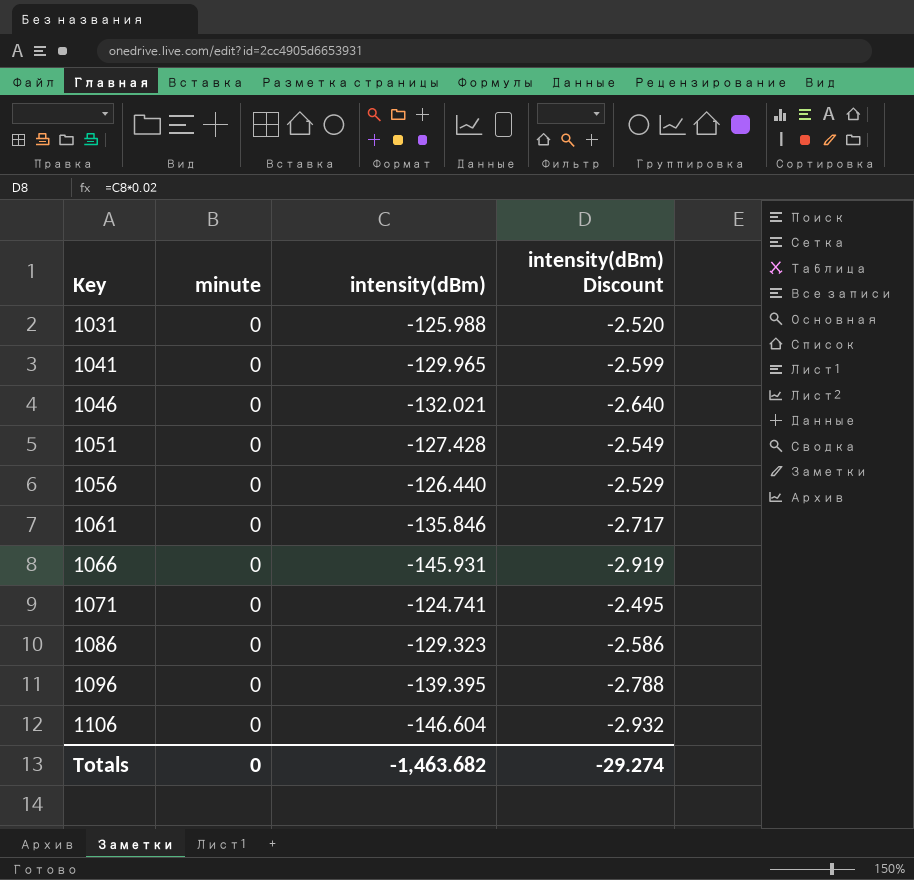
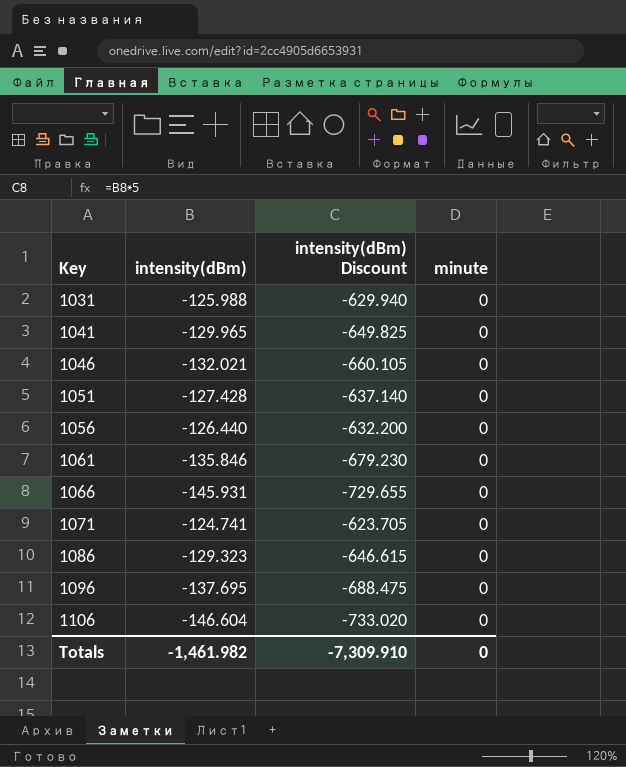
column intensity(dBm) Discount | formula: [intensity(dBm)] * 0.02 -> [intensity(dBm)] * 5
column minute | position: 2 -> 4
1096 | intensity(dBm): -139.395 -> -137.695
Totals | intensity(dBm): -1,463.682 -> -1,461.982
Totals | intensity(dBm) Discount: -29.274 -> -7,309.910

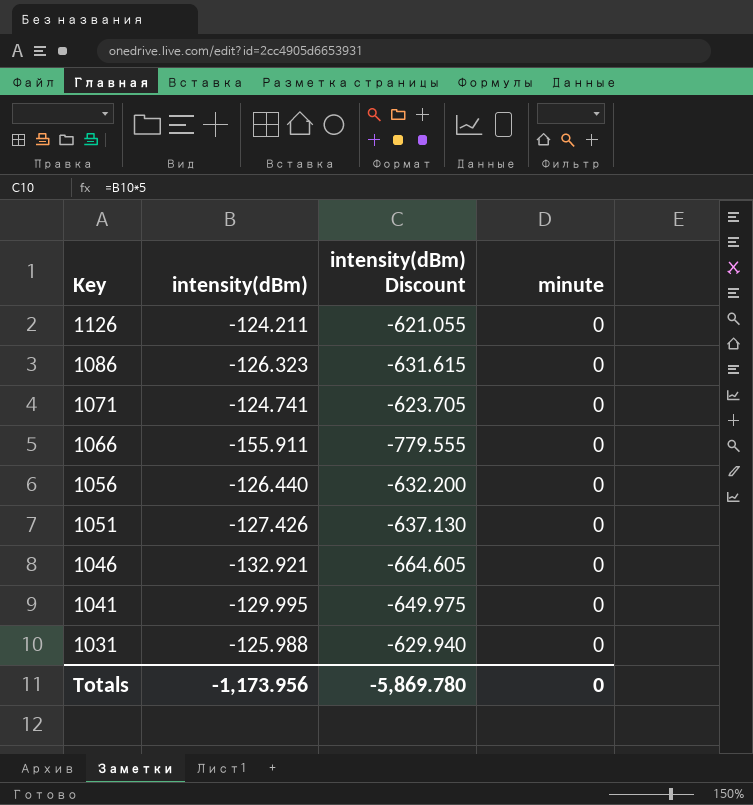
row order: Key ascending -> Key descending
row 1061: -135.846 | -679.230 | 0 -> none
row 1096: -137.695 | -688.475 | 0 -> none
row 1106: -146.604 | -733.020 | 0 -> none
row 1126: none -> -124.211 | -621.055 | 0
1086 | intensity(dBm): -129.323 -> -126.323
1086 | intensity(dBm) Discount: -646.615 -> -631.615
1066 | intensity(dBm): -145.931 -> -155.911
1066 | intensity(dBm) Discount: -729.655 -> -779.555
1051 | intensity(dBm): -127.428 -> -127.426
1051 | intensity(dBm) Discount: -637.140 -> -637.130
1046 | intensity(dBm): -132.021 -> -132.921
1046 | intensity(dBm) Discount: -660.105 -> -664.605
1041 | intensity(dBm): -129.965 -> -129.995
1041 | intensity(dBm) Discount: -649.825 -> -649.975
Totals | intensity(dBm): -1,461.982 -> -1,173.956
Totals | intensity(dBm) Discount: -7,309.910 -> -5,869.780

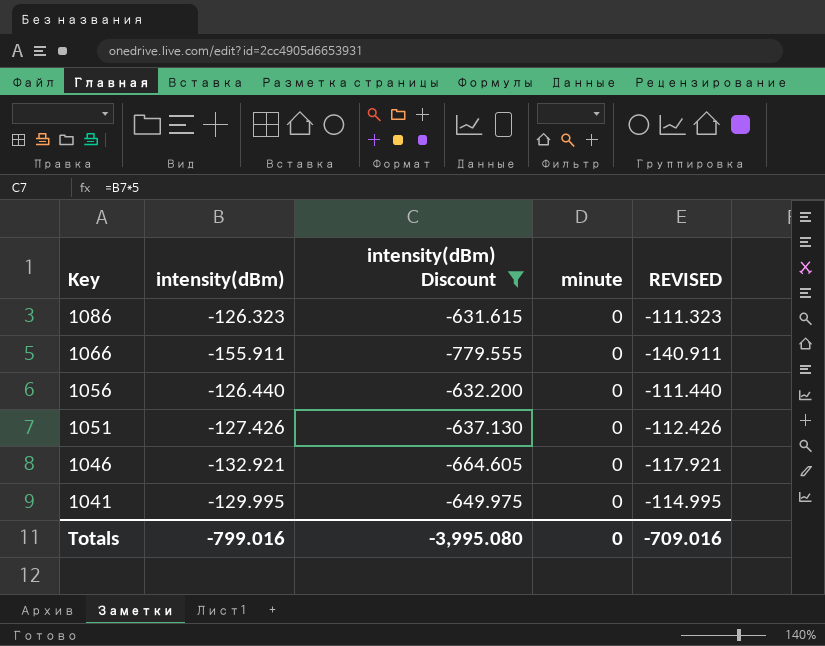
filter: none -> intensity(dBm) Discount <= -631.615
column REVISED | formula: none -> [intensity(dBm)] + 15
Totals | intensity(dBm): -1,173.956 -> -799.016
Totals | intensity(dBm) Discount: -5,869.780 -> -3,995.080

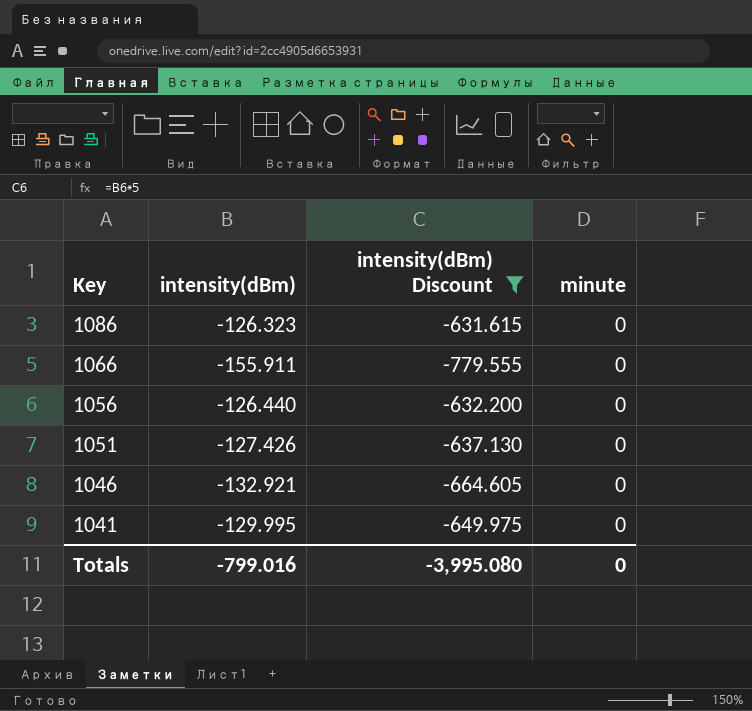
column REVISED | formula: [intensity(dBm)] + 15 -> none

